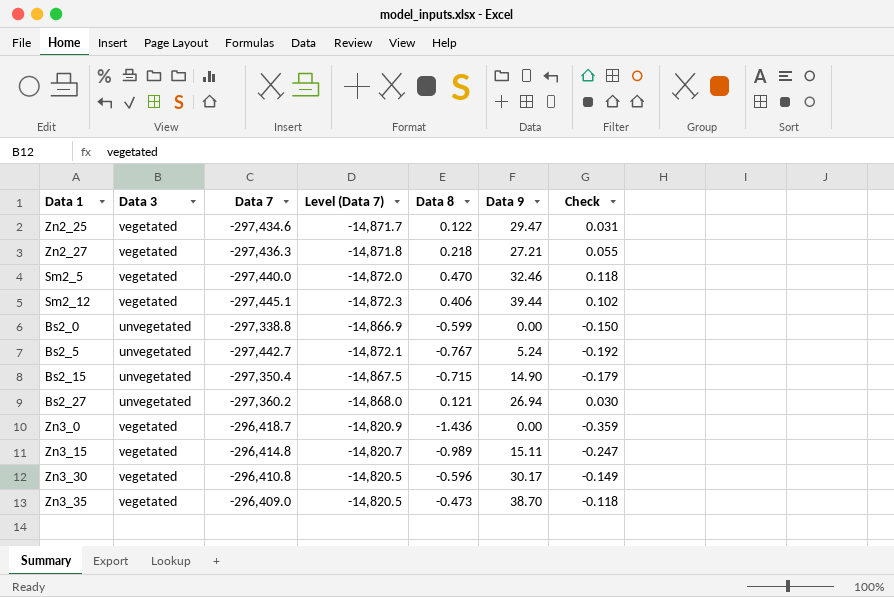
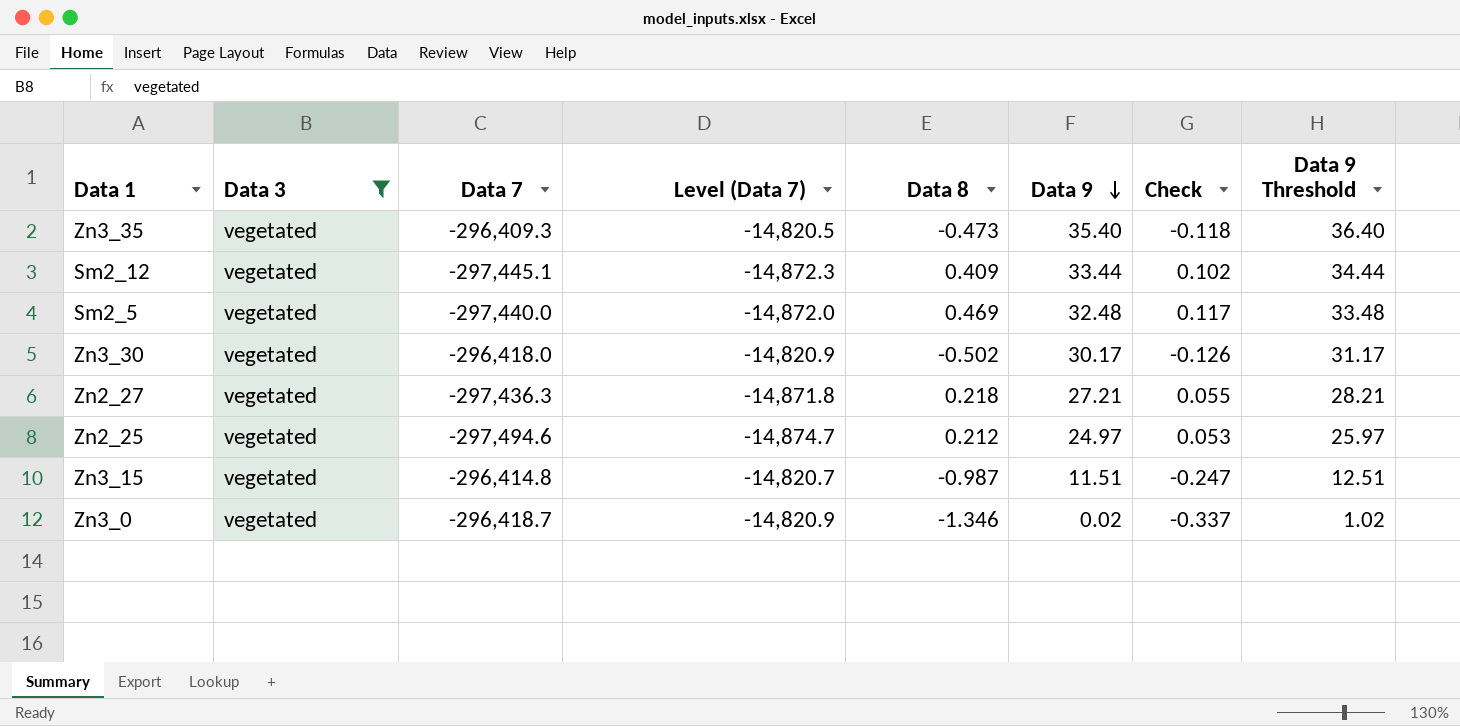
filter: none -> Data 3 = vegetated
row order: none -> Data 9 descending
column Data 9 Threshold | formula: none -> [Data 9] + 1
Zn3_35 | Data 7: -296,409.0 -> -296,409.3
Zn3_35 | Data 9: 38.70 -> 35.40
Sm2_12 | Data 8: 0.406 -> 0.409
Sm2_12 | Data 9: 39.44 -> 33.44
Sm2_5 | Data 8: 0.470 -> 0.469
Sm2_5 | Data 9: 32.46 -> 32.48
Sm2_5 | Check: 0.118 -> 0.117
Zn3_30 | Data 7: -296,410.8 -> -296,418.0
Zn3_30 | Level (Data 7): -14,820.5 -> -14,820.9
Zn3_30 | Data 8: -0.596 -> -0.502
Zn3_30 | Check: -0.149 -> -0.126
Zn2_25 | Data 7: -297,434.6 -> -297,494.6
Zn2_25 | Level (Data 7): -14,871.7 -> -14,874.7
Zn2_25 | Data 8: 0.122 -> 0.212
Zn2_25 | Data 9: 29.47 -> 24.97
Zn2_25 | Check: 0.031 -> 0.053
Zn3_15 | Data 8: -0.989 -> -0.987
Zn3_15 | Data 9: 15.11 -> 11.51
Zn3_0 | Data 8: -1.436 -> -1.346
Zn3_0 | Data 9: 0.00 -> 0.02
Zn3_0 | Check: -0.359 -> -0.337

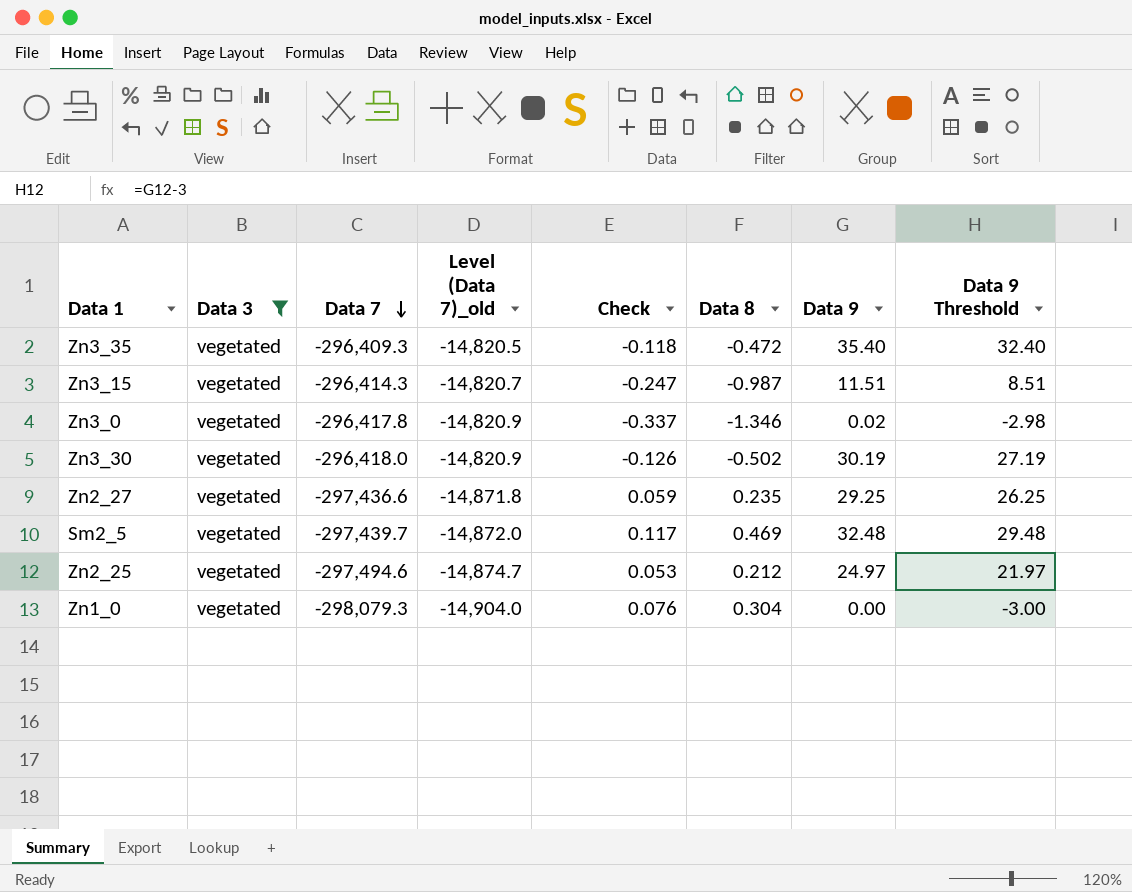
row order: Data 9 descending -> Data 7 descending
column name: Level (Data 7) -> Level (Data 7)_old
column Check | position: 7 -> 5
column Data 9 Threshold | formula: [Data 9] + 1 -> [Data 9] - 3
row Sm2_12: vegetated | -297,445.1 | -14,872.3 | 0.409 | 33.44 | 0.102 | 34.44 -> none
Zn3_35 | Data 8: -0.473 -> -0.472
Zn3_15 | Data 7: -296,414.8 -> -296,414.3
Zn3_0 | Data 7: -296,418.7 -> -296,417.8
Zn3_30 | Data 9: 30.17 -> 30.19
Zn2_27 | Data 7: -297,436.3 -> -297,436.6
Zn2_27 | Check: 0.055 -> 0.059
Zn2_27 | Data 8: 0.218 -> 0.235
Zn2_27 | Data 9: 27.21 -> 29.25
Sm2_5 | Data 7: -297,440.0 -> -297,439.7
row Zn1_0: none -> vegetated | -298,079.3 | -14,904.0 | 0.076 | 0.304 | 0.00 | -3.00

